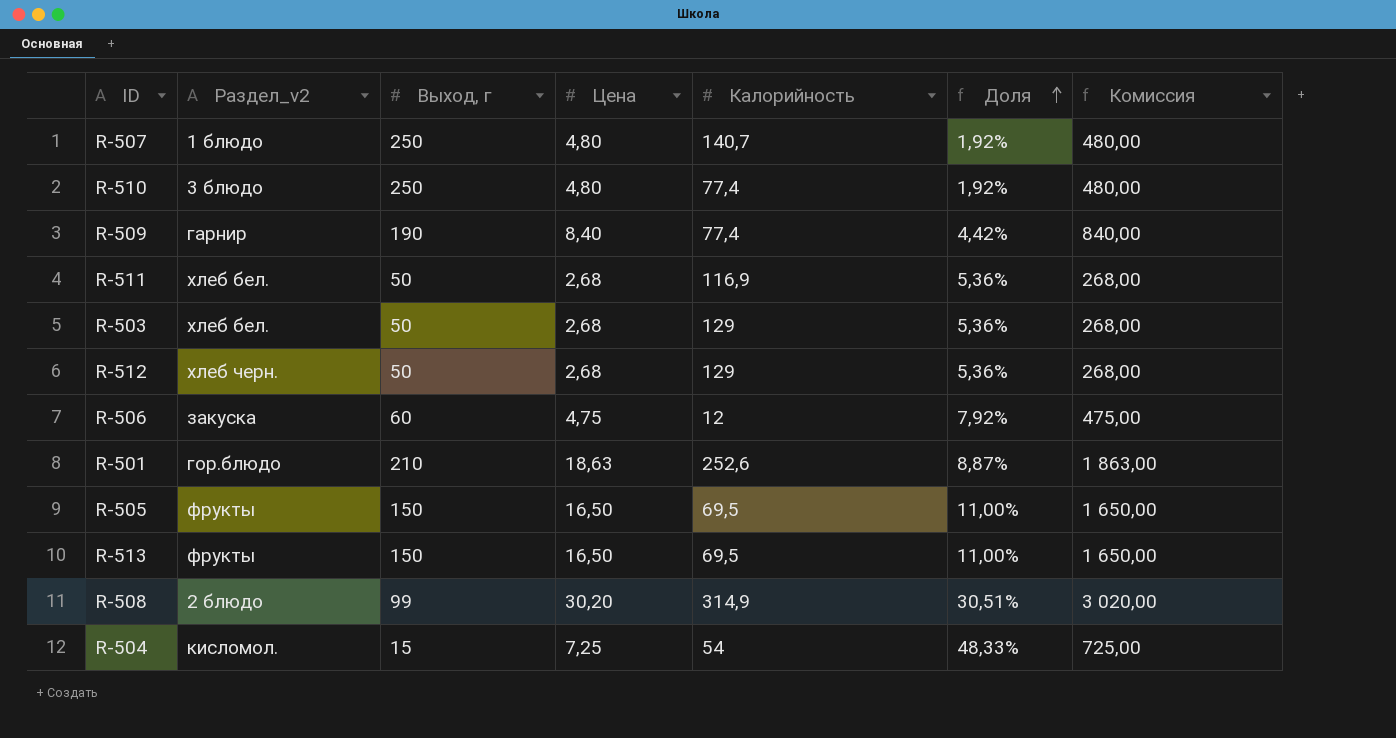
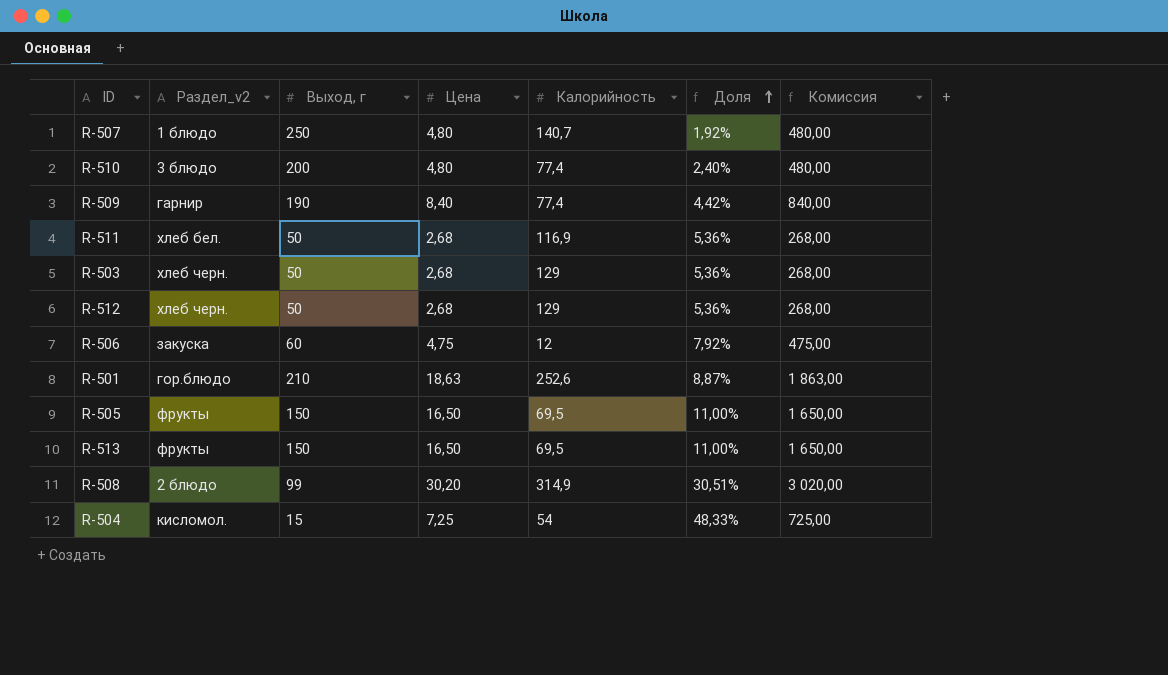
R-510 | Выход, г: 250 -> 200
R-510 | Доля: 1,92% -> 2,40%
R-503 | Раздел_v2: хлеб бел. -> хлеб черн.

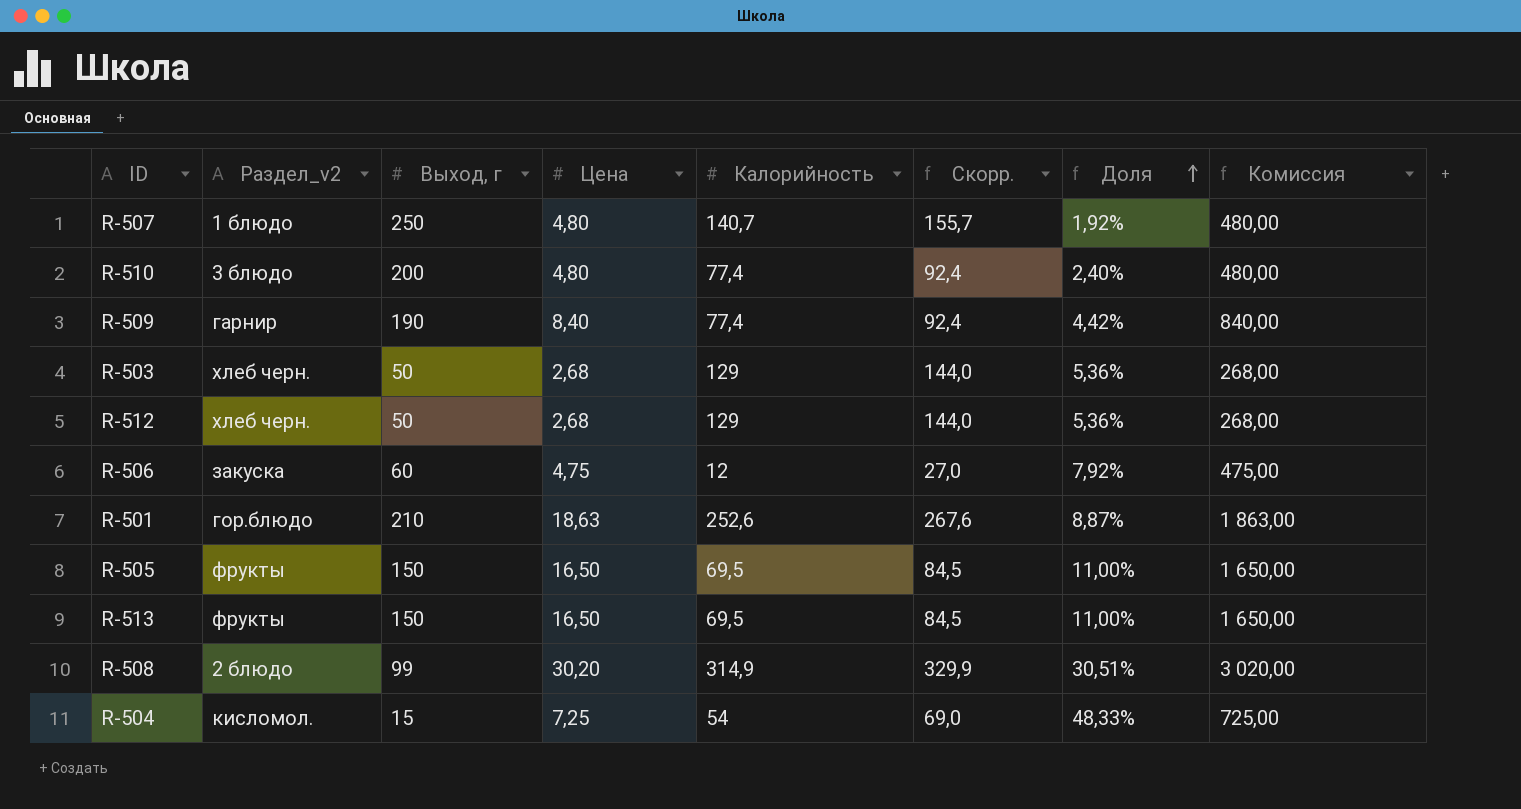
column Скорр. | formula: none -> [Калорийность] + 15
row R-511: хлеб бел. | 50 | 2,68 | 116,9 | 5,36% | 268,00 -> none

